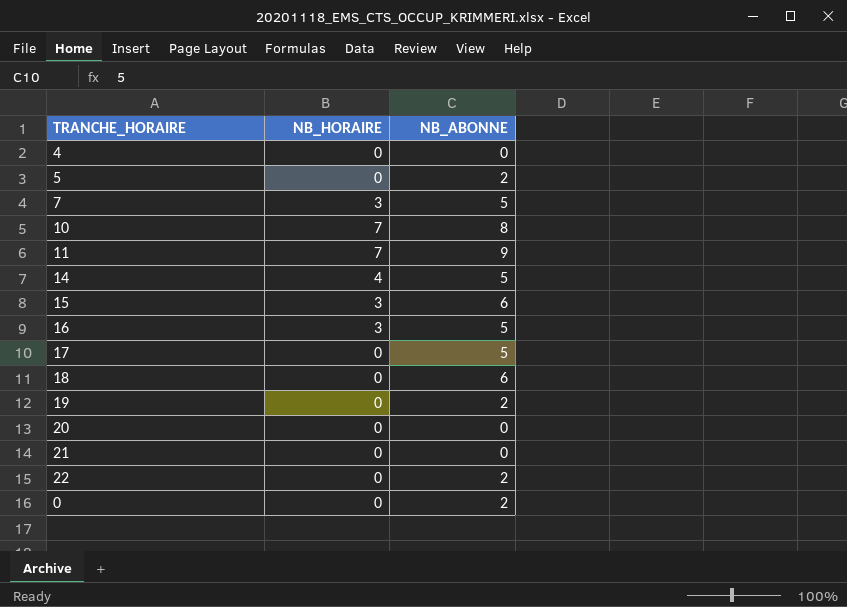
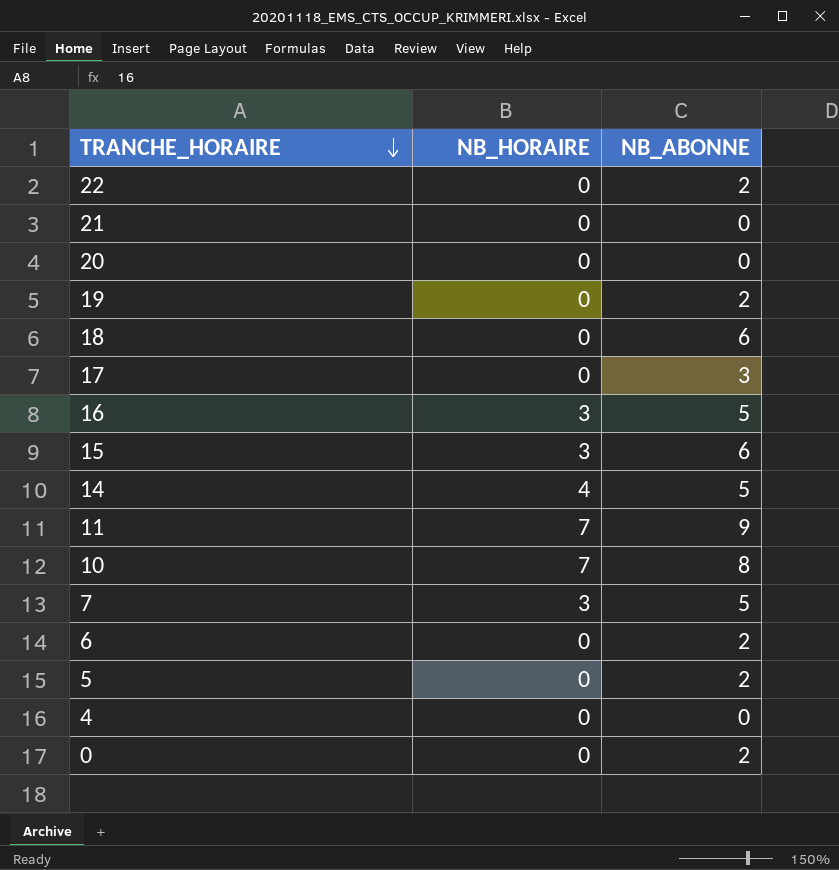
row order: none -> TRANCHE_HORAIRE descending
17 | NB_ABONNE: 5 -> 3
row 6: none -> 0 | 2

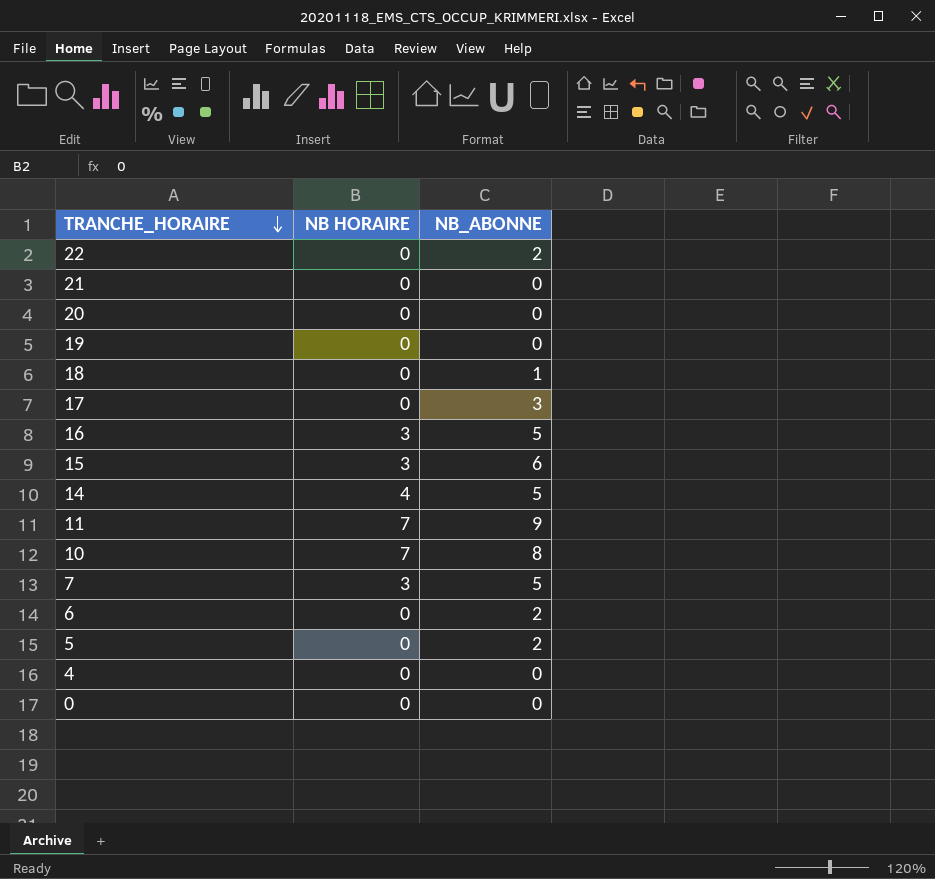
column name: NB_HORAIRE -> NB HORAIRE
19 | NB_ABONNE: 2 -> 0
18 | NB_ABONNE: 6 -> 1
0 | NB_ABONNE: 2 -> 0

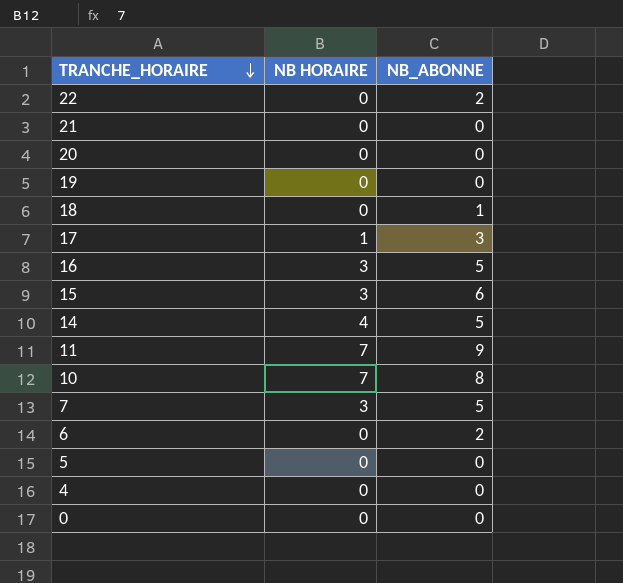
17 | NB HORAIRE: 0 -> 1
5 | NB_ABONNE: 2 -> 0

